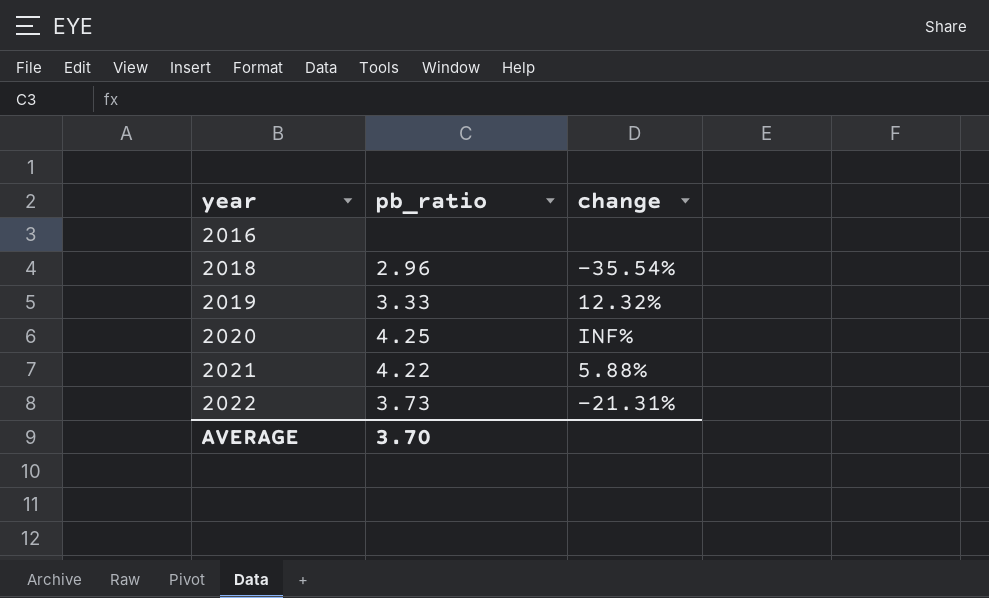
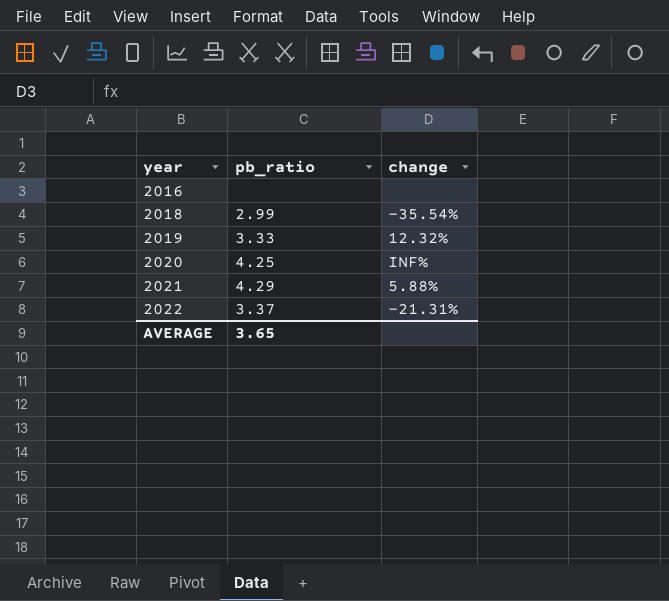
2018 | pb_ratio: 2.96 -> 2.99
2021 | pb_ratio: 4.22 -> 4.29
2022 | pb_ratio: 3.73 -> 3.37
AVERAGE | pb_ratio: 3.70 -> 3.65

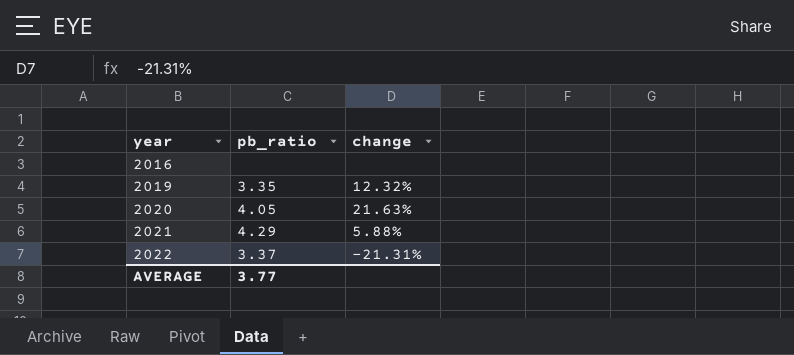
row 2018: 2.99 | -35.54% -> none
2019 | pb_ratio: 3.33 -> 3.35
2020 | pb_ratio: 4.25 -> 4.05
2020 | change: INF% -> 21.63%
AVERAGE | pb_ratio: 3.65 -> 3.77

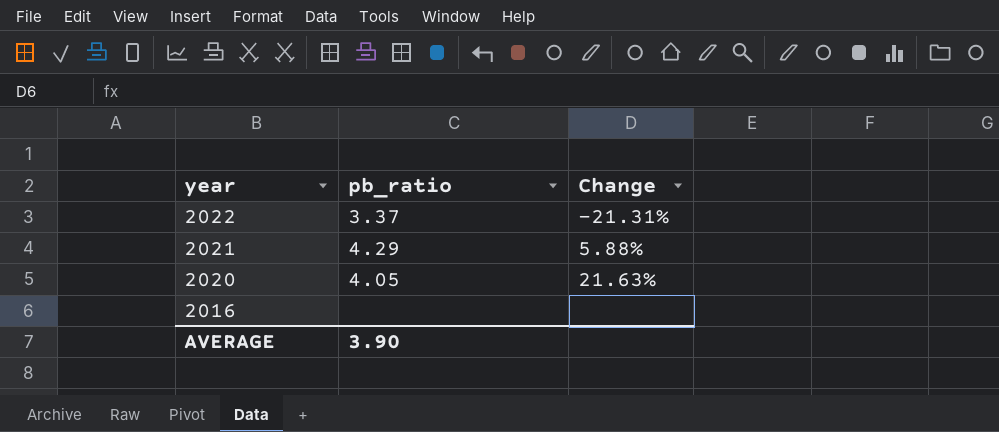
row order: year ascending -> year descending
column name: change -> Change
row 2019: 3.35 | 12.32% -> none
AVERAGE | pb_ratio: 3.77 -> 3.90

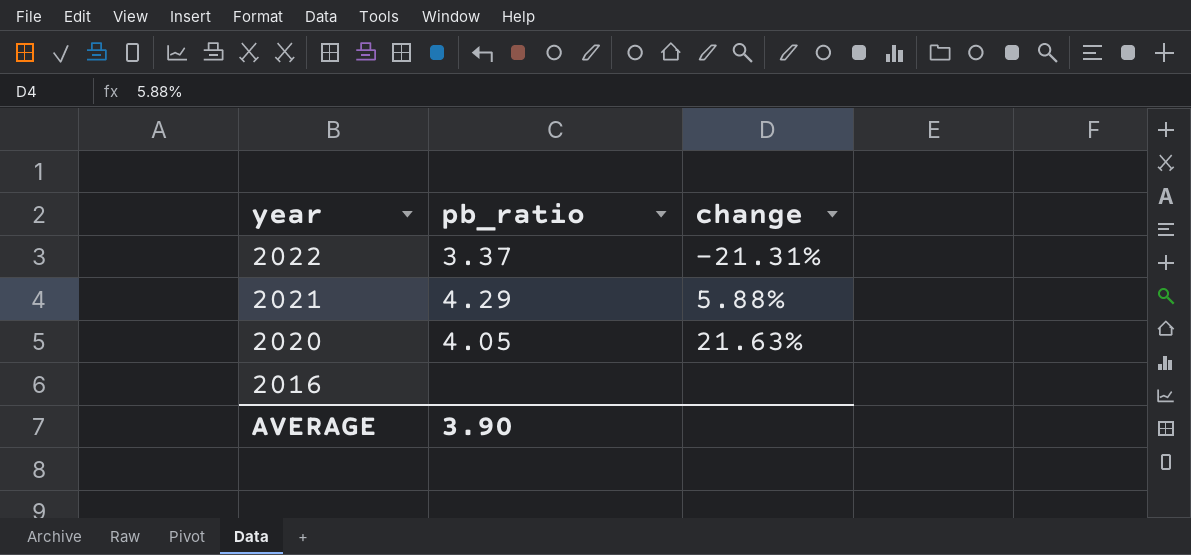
column name: Change -> change

